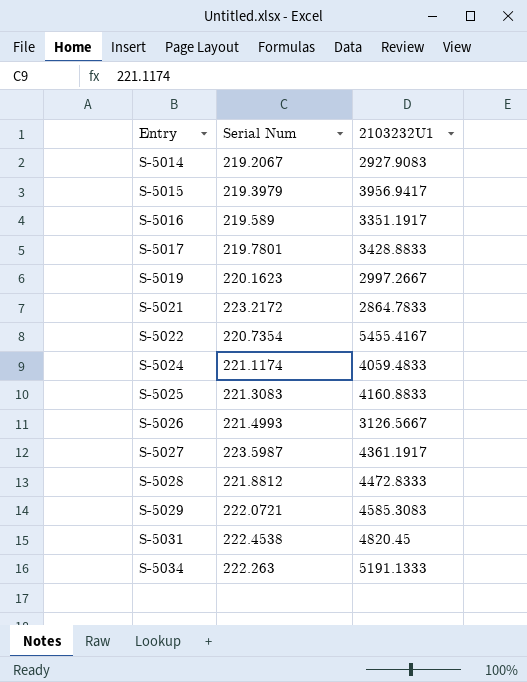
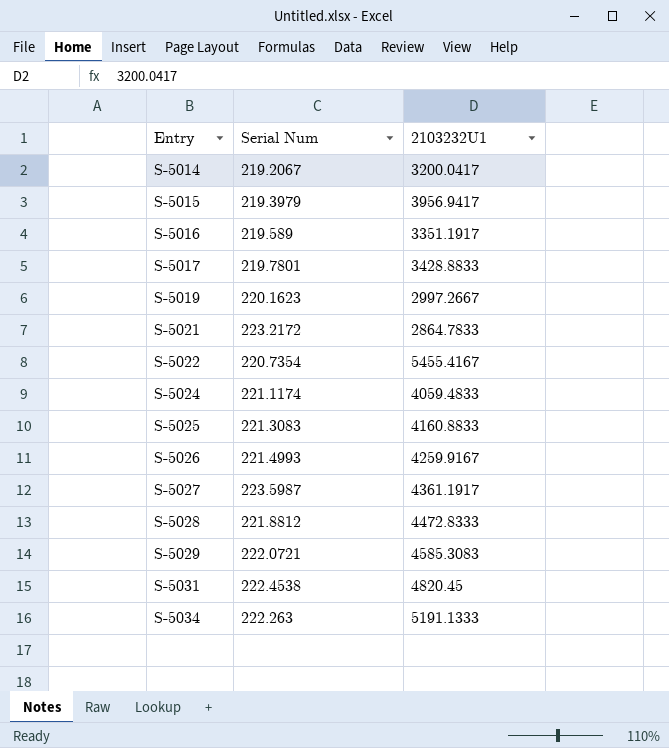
S-5014 | 2103232U1: 2927.9083 -> 3200.0417
S-5026 | 2103232U1: 3126.5667 -> 4259.9167

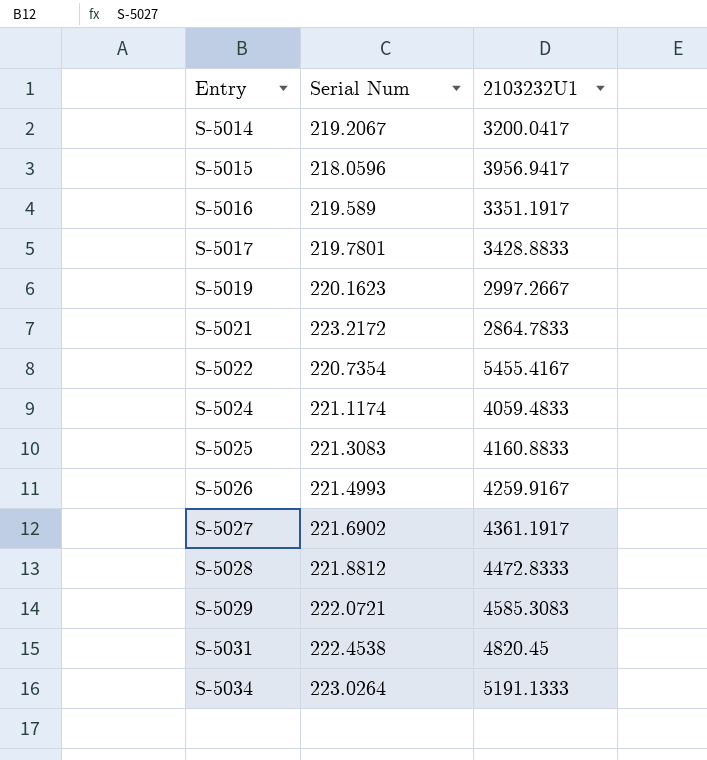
S-5015 | Serial Num: 219.3979 -> 218.0596
S-5027 | Serial Num: 223.5987 -> 221.6902
S-5034 | Serial Num: 222.263 -> 223.0264

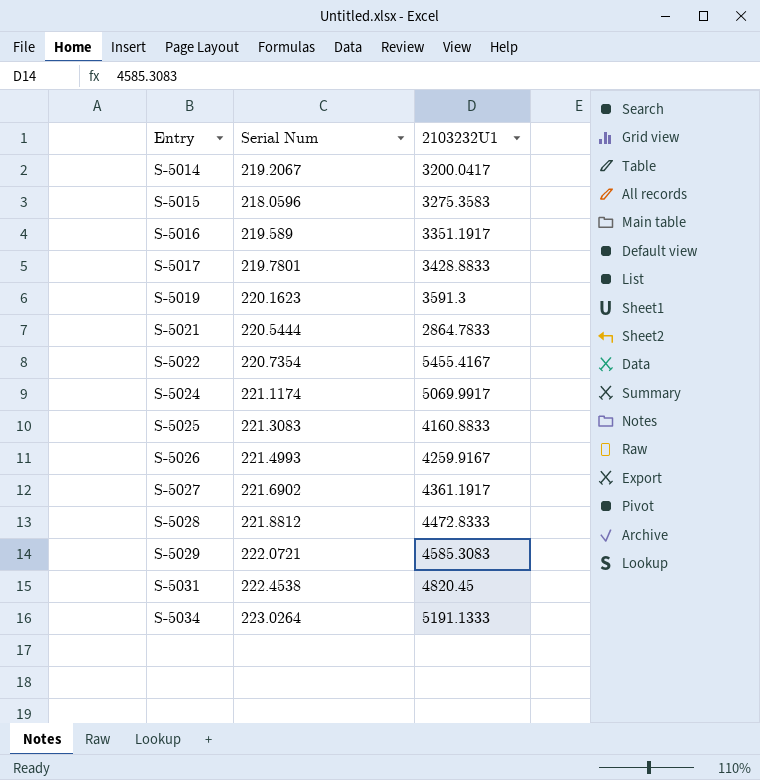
S-5015 | 2103232U1: 3956.9417 -> 3275.3583
S-5019 | 2103232U1: 2997.2667 -> 3591.3
S-5021 | Serial Num: 223.2172 -> 220.5444
S-5024 | 2103232U1: 4059.4833 -> 5069.9917

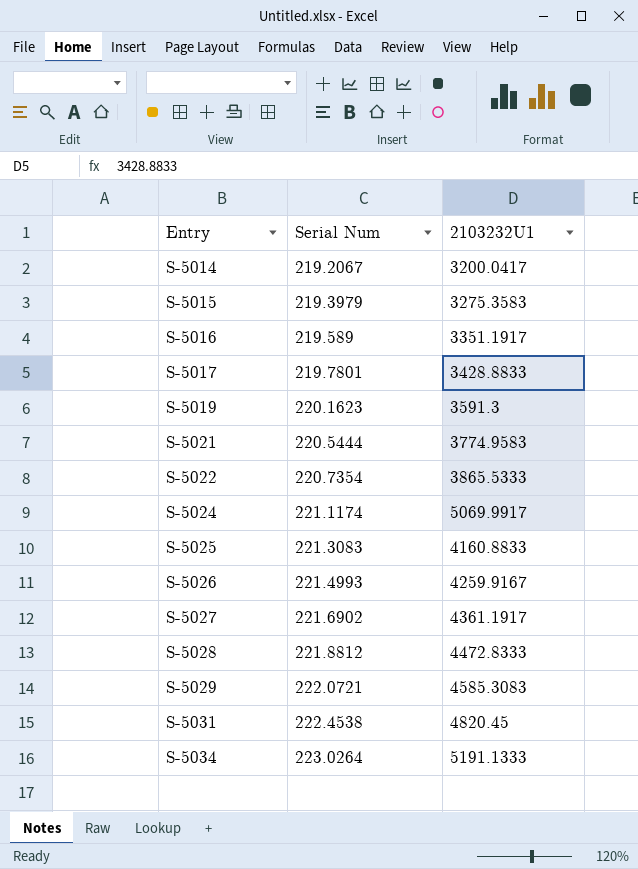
S-5015 | Serial Num: 218.0596 -> 219.3979
S-5021 | 2103232U1: 2864.7833 -> 3774.9583
S-5022 | 2103232U1: 5455.4167 -> 3865.5333

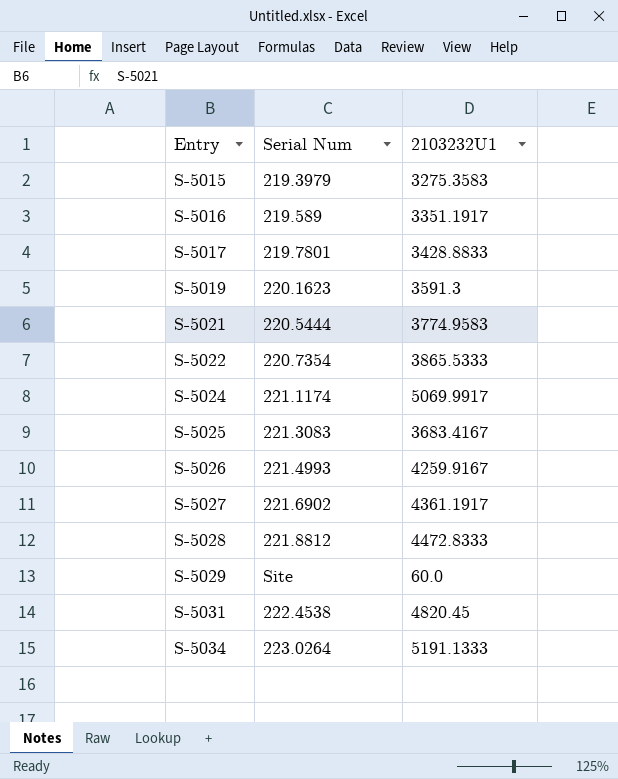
row S-5014: 219.2067 | 3200.0417 -> none
S-5025 | 2103232U1: 4160.8833 -> 3683.4167
S-5029 | Serial Num: 222.0721 -> Site
S-5029 | 2103232U1: 4585.3083 -> 60.0

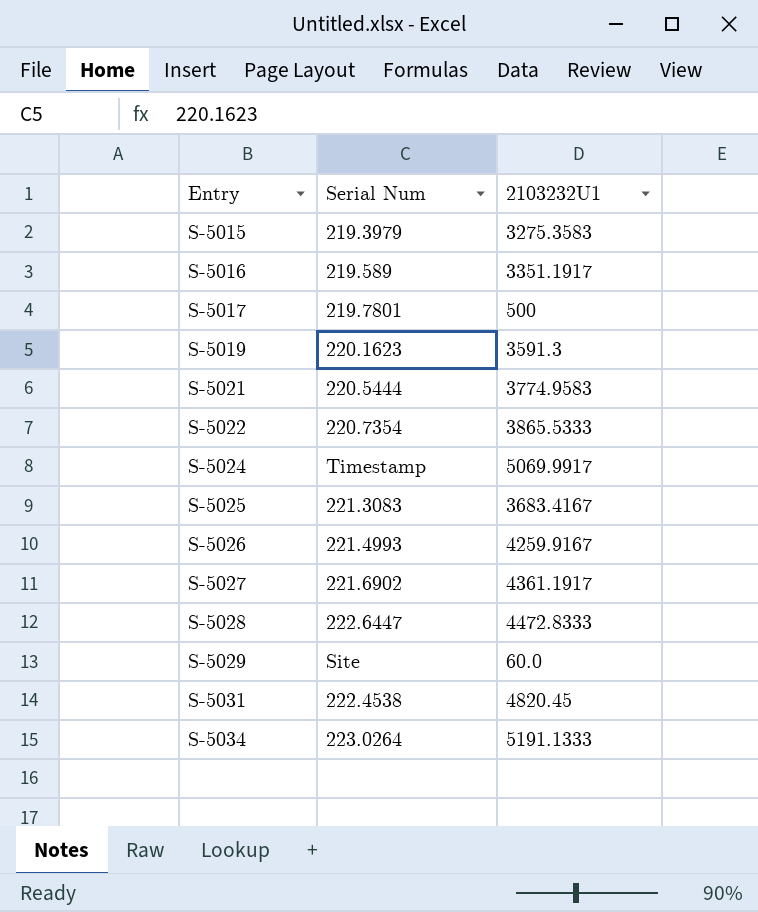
S-5017 | 2103232U1: 3428.8833 -> 500
S-5024 | Serial Num: 221.1174 -> Timestamp
S-5028 | Serial Num: 221.8812 -> 222.6447

